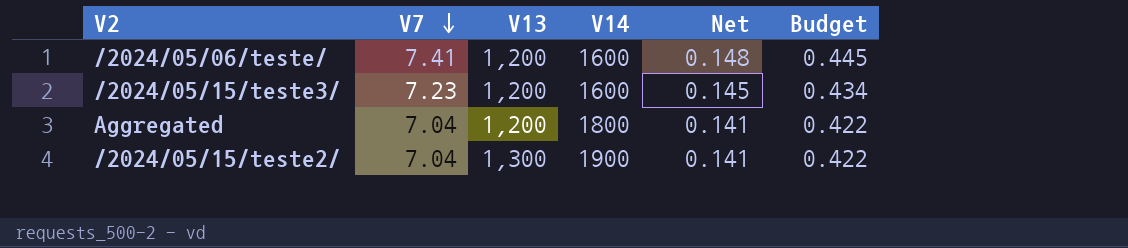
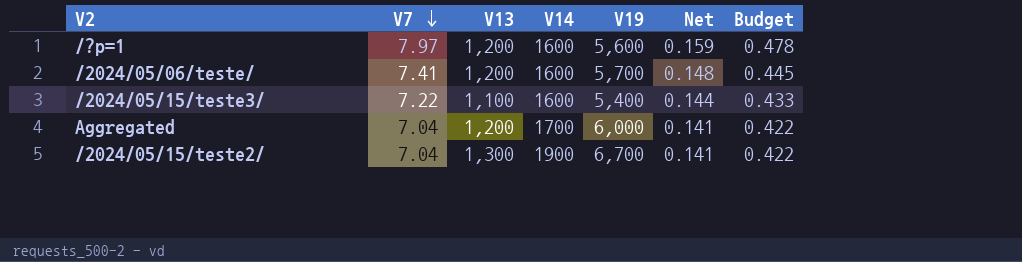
column V19 | position: none -> 5
row /?p=1: none -> 7.97 | 1,200 | 1600 | 5,600 | 0.159 | 0.478
/2024/05/15/teste3/ | V7: 7.23 -> 7.22
/2024/05/15/teste3/ | V13: 1,200 -> 1,100
/2024/05/15/teste3/ | Net: 0.145 -> 0.144
/2024/05/15/teste3/ | Budget: 0.434 -> 0.433
Aggregated | V14: 1800 -> 1700

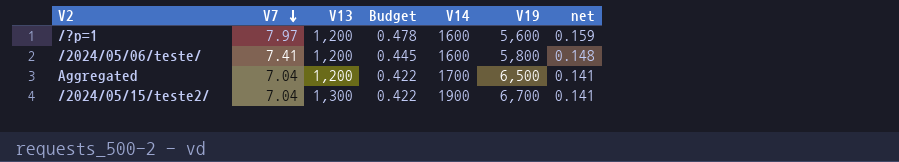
column Budget | position: 7 -> 4
column name: Net -> net
row /2024/05/15/teste3/: 7.22 | 1,100 | 1600 | 5,400 | 0.144 | 0.433 -> none
/2024/05/06/teste/ | V19: 5,700 -> 5,800
Aggregated | V19: 6,000 -> 6,500

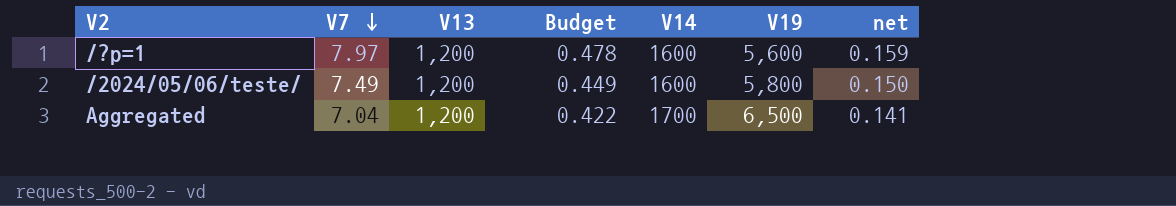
row /2024/05/15/teste2/: 7.04 | 1,300 | 0.422 | 1900 | 6,700 | 0.141 -> none
/2024/05/06/teste/ | V7: 7.41 -> 7.49
/2024/05/06/teste/ | Budget: 0.445 -> 0.449
/2024/05/06/teste/ | net: 0.148 -> 0.150

